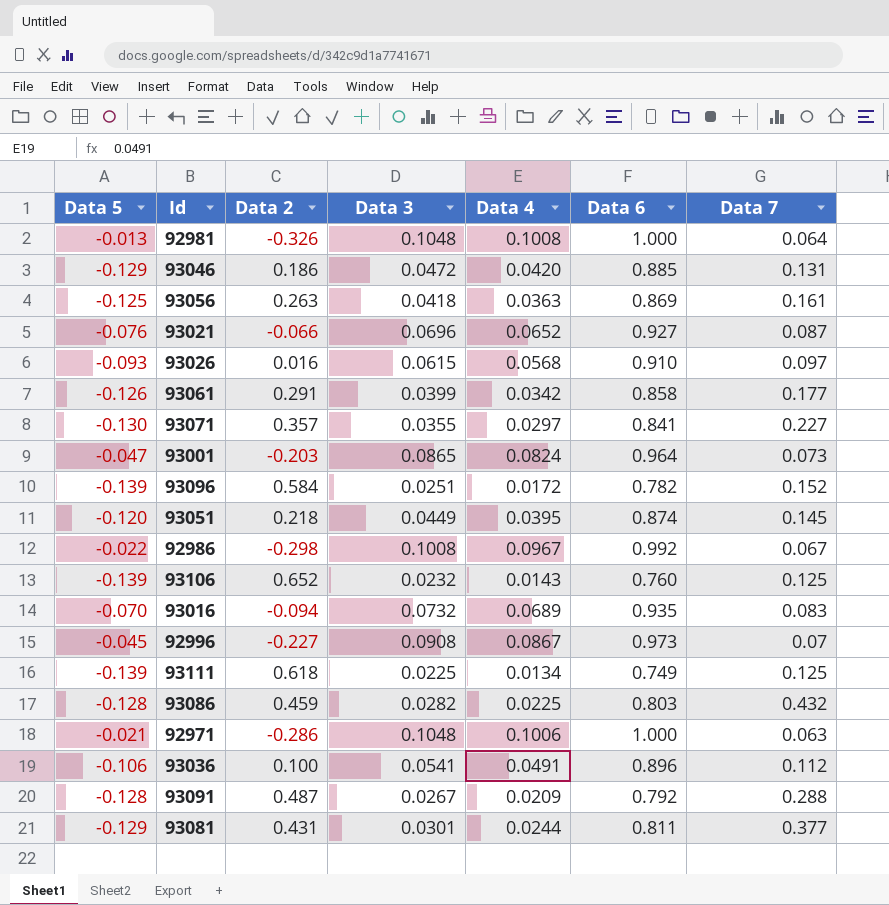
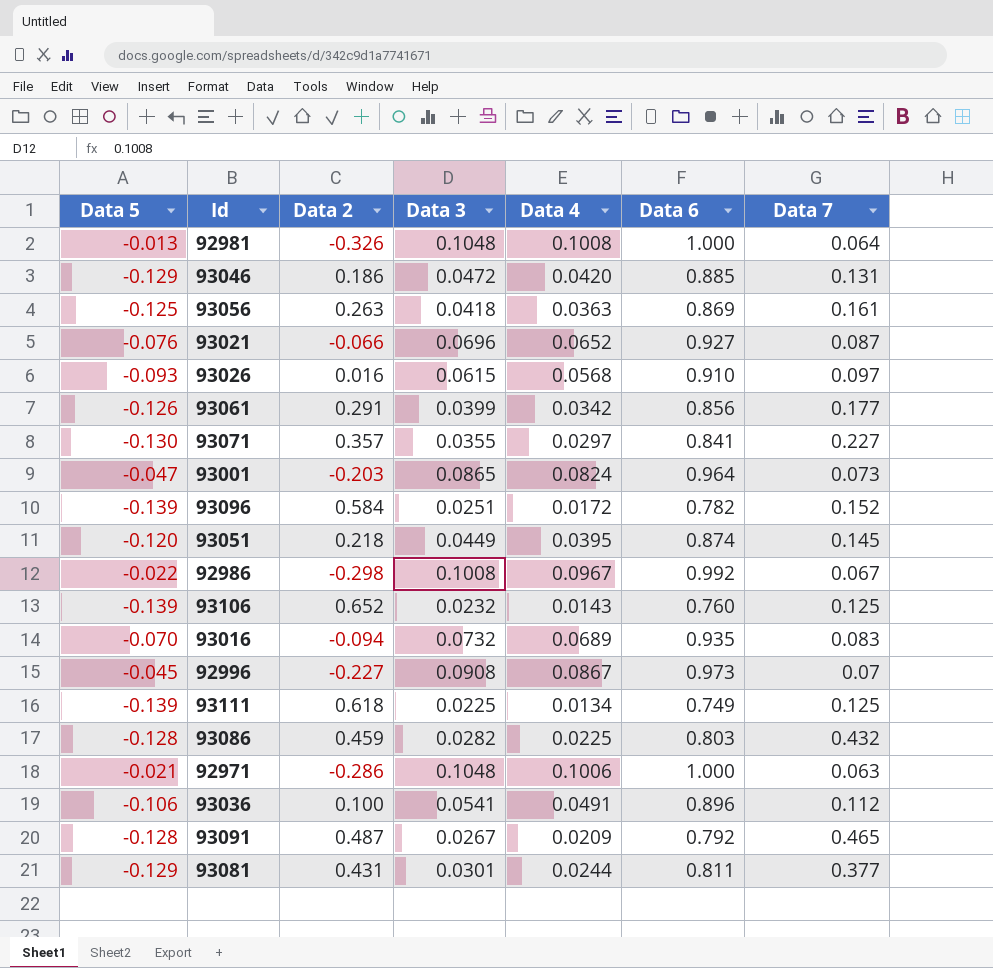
93061 | Data 6: 0.858 -> 0.856
93091 | Data 7: 0.288 -> 0.465

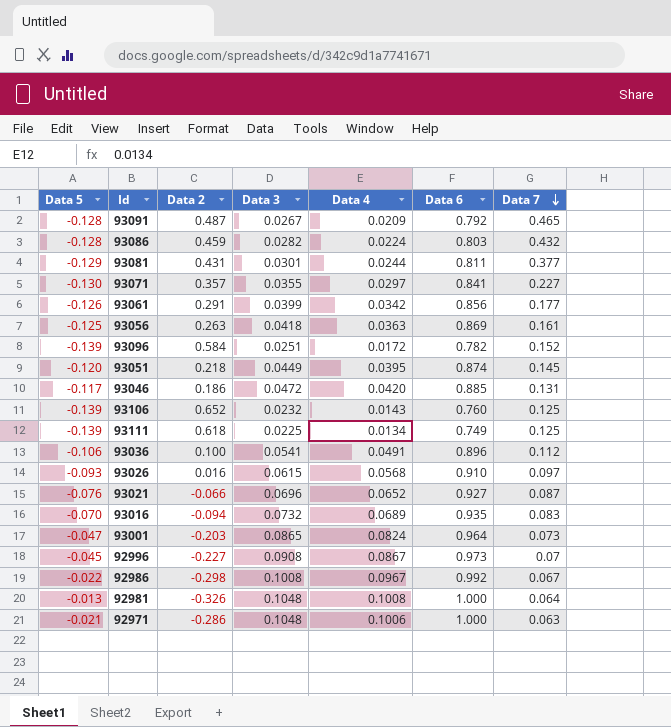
row order: none -> Data 7 descending
93086 | Data 4: 0.0225 -> 0.0224
93046 | Data 5: -0.129 -> -0.117

